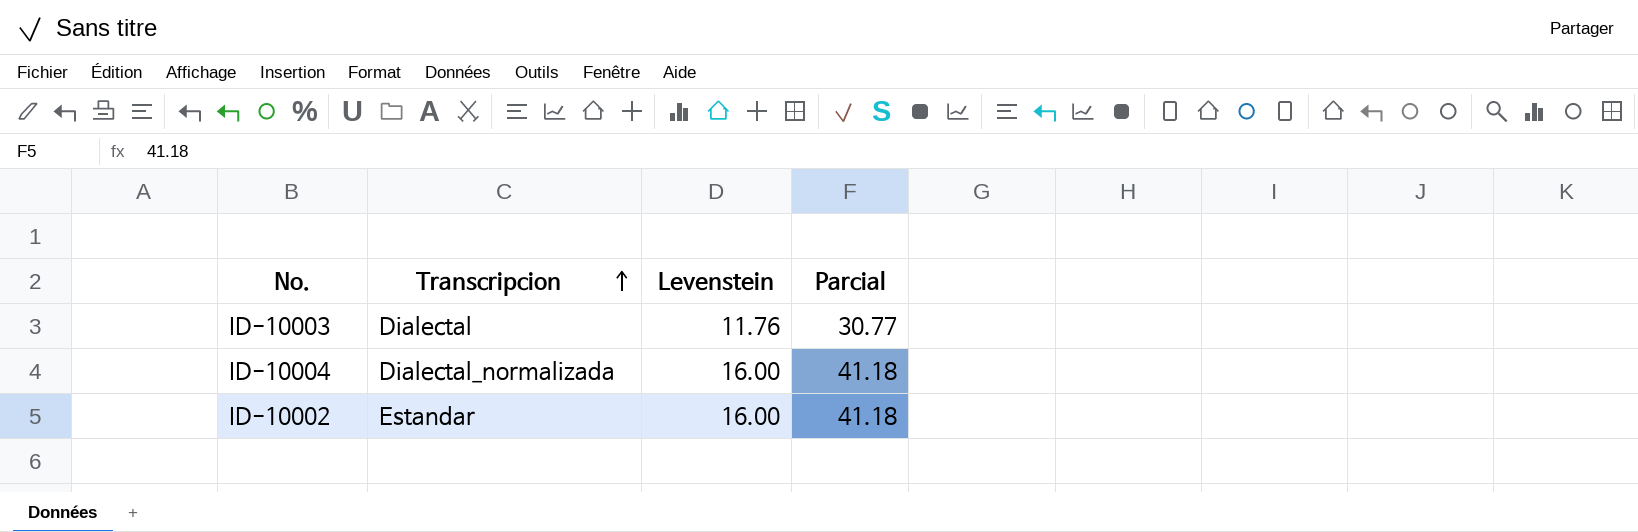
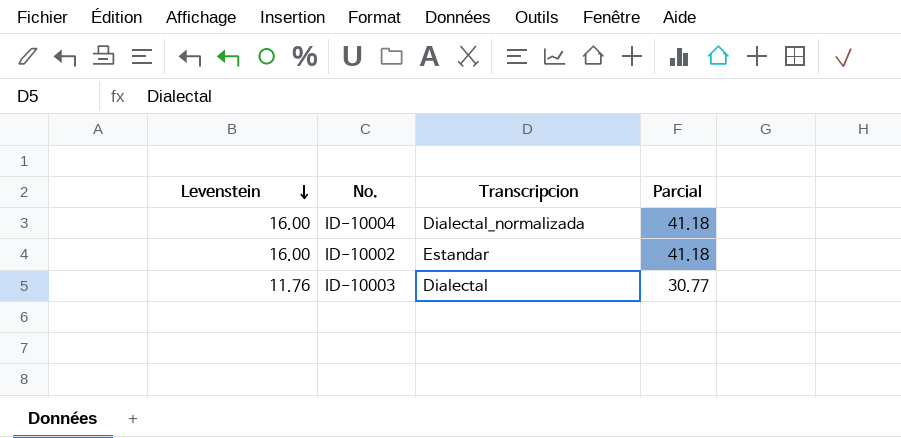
row order: Transcripcion ascending -> Levenstein descending
column Levenstein | position: 3 -> 1

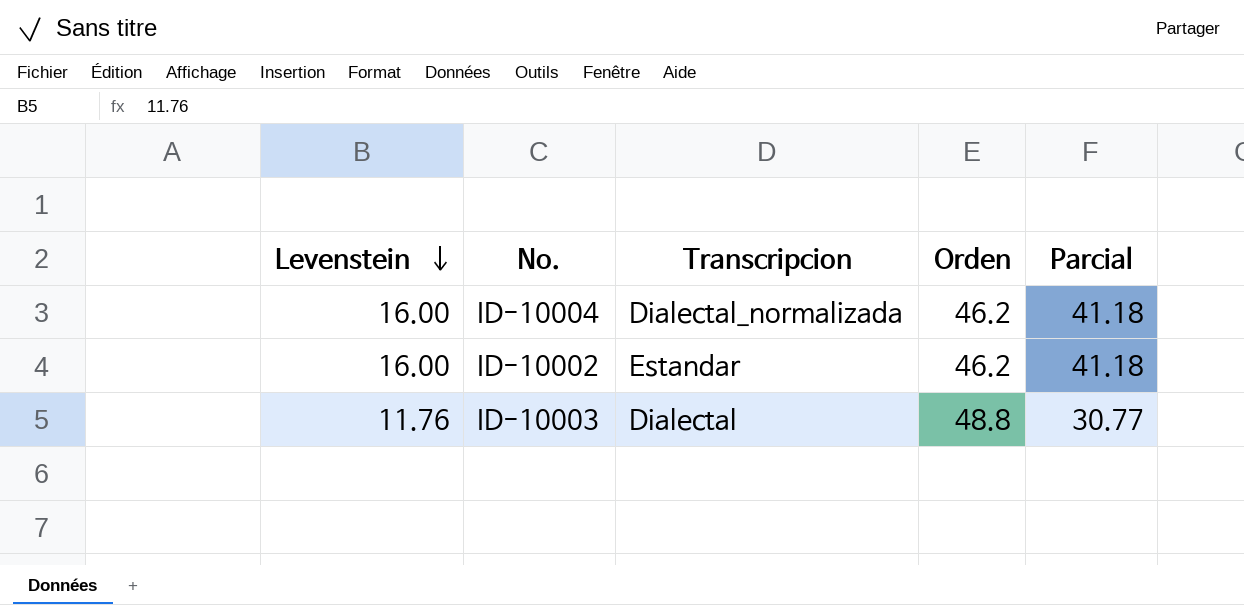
column Orden | position: none -> 4

